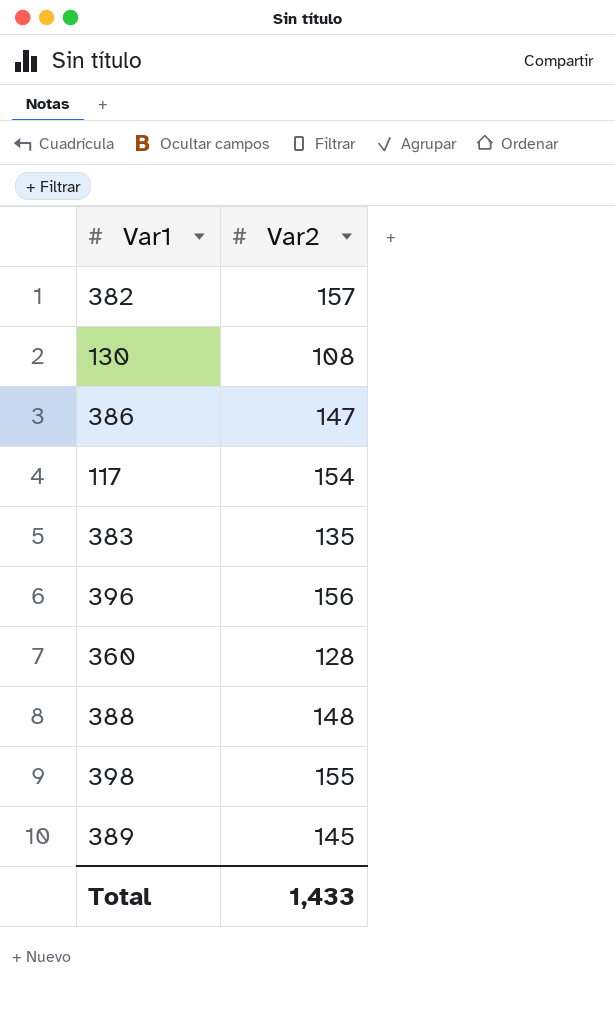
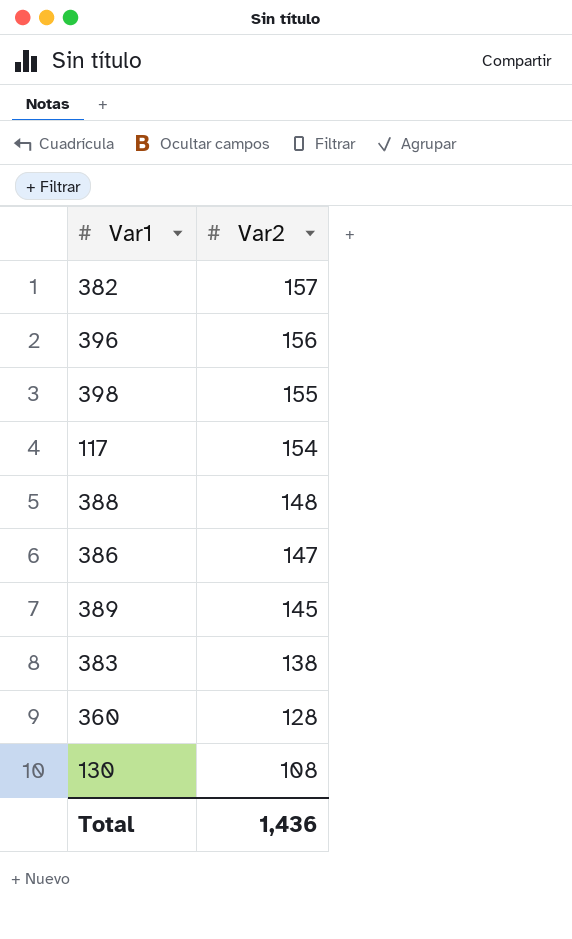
row order: none -> Var2 descending
383 | Var2: 135 -> 138
Total | Var2: 1,433 -> 1,436

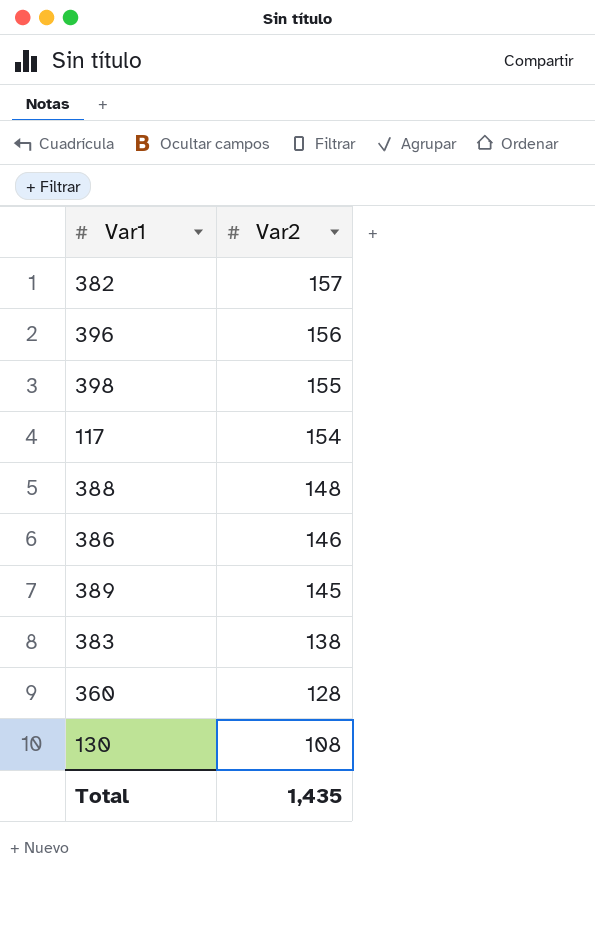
386 | Var2: 147 -> 146
Total | Var2: 1,436 -> 1,435

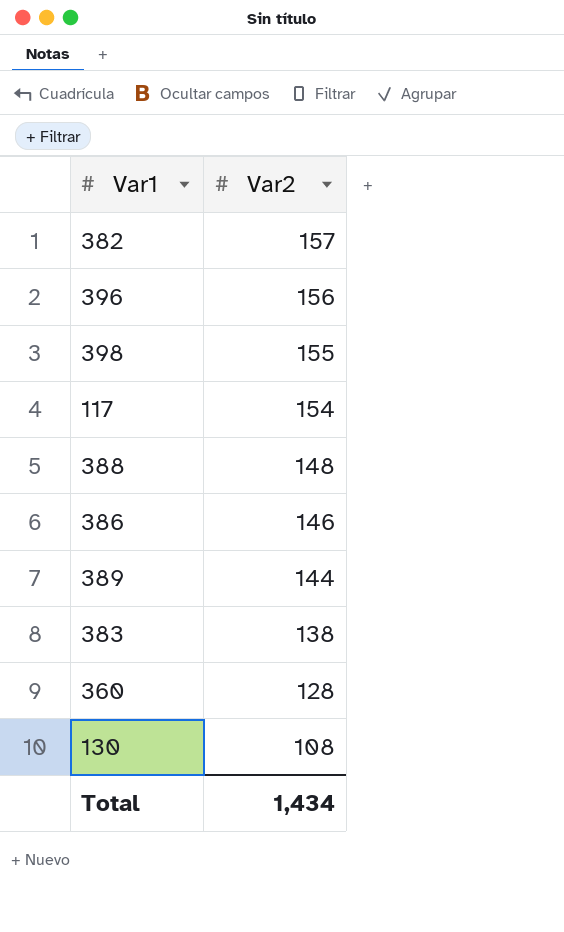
389 | Var2: 145 -> 144
Total | Var2: 1,435 -> 1,434

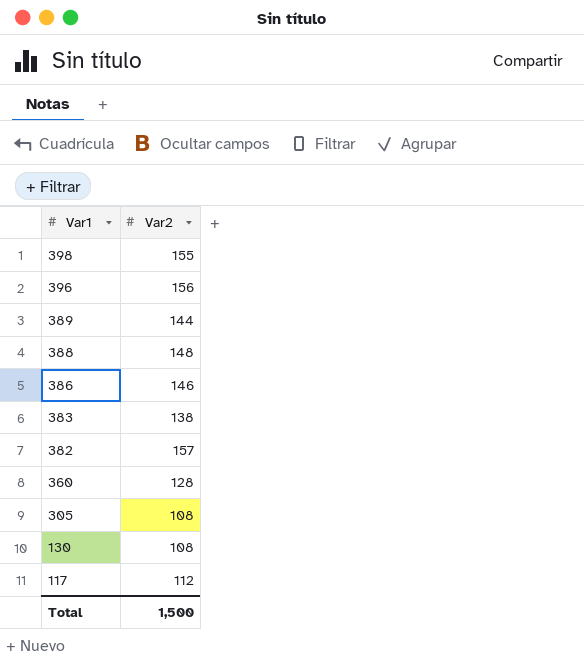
row order: Var2 descending -> Var1 descending
row 305: none -> 108
117 | Var2: 154 -> 112
Total | Var2: 1,434 -> 1,500

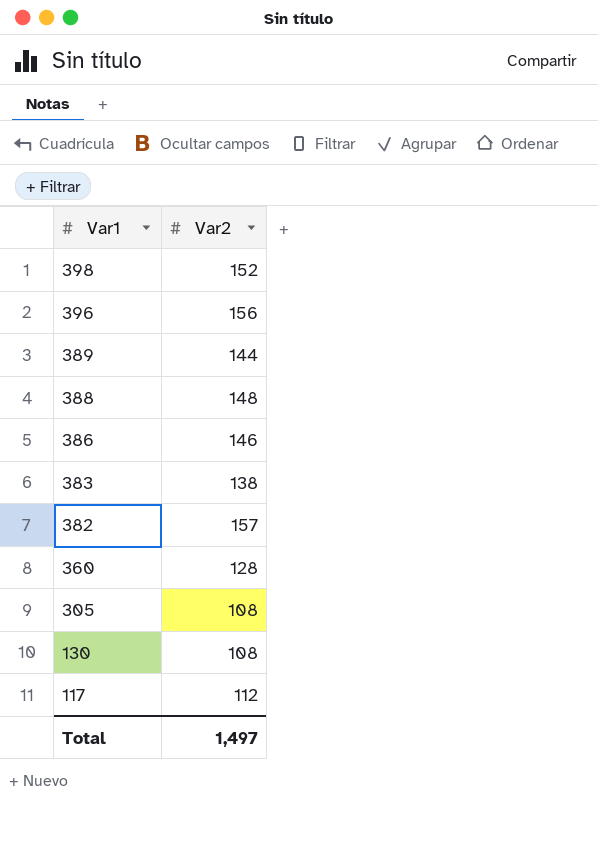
398 | Var2: 155 -> 152
Total | Var2: 1,500 -> 1,497

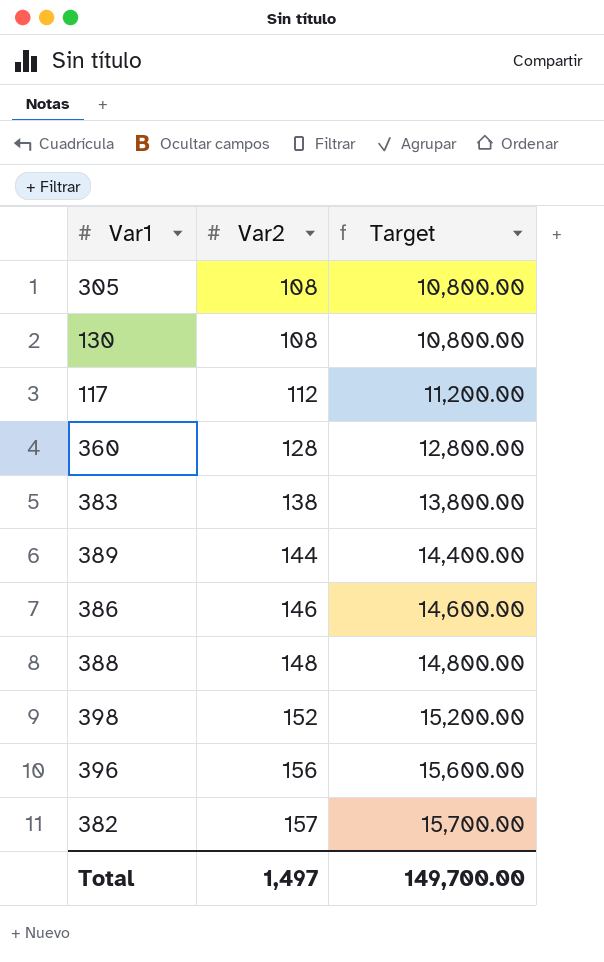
row order: Var1 descending -> Var2 ascending
column Target | formula: none -> [Var2] * 100

